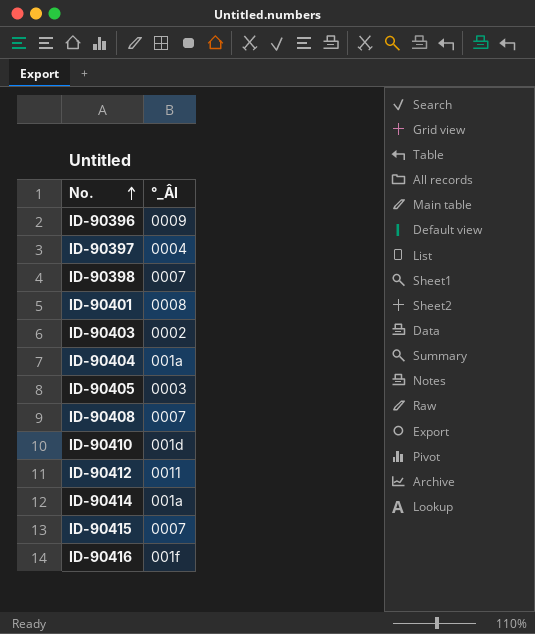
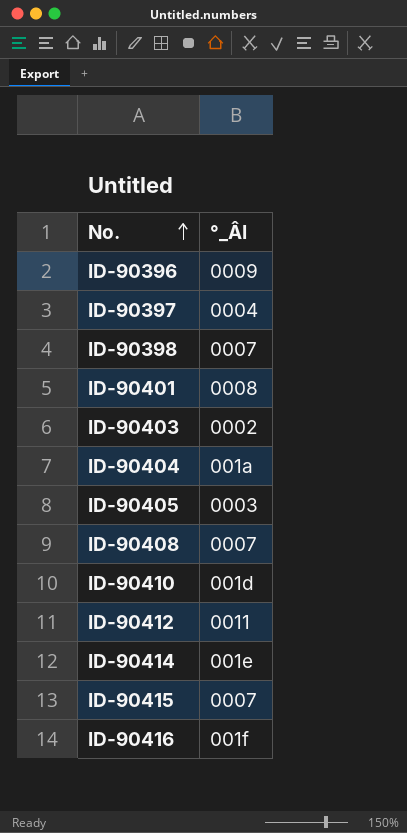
ID-90414 | °_ÂI: 001a -> 001e

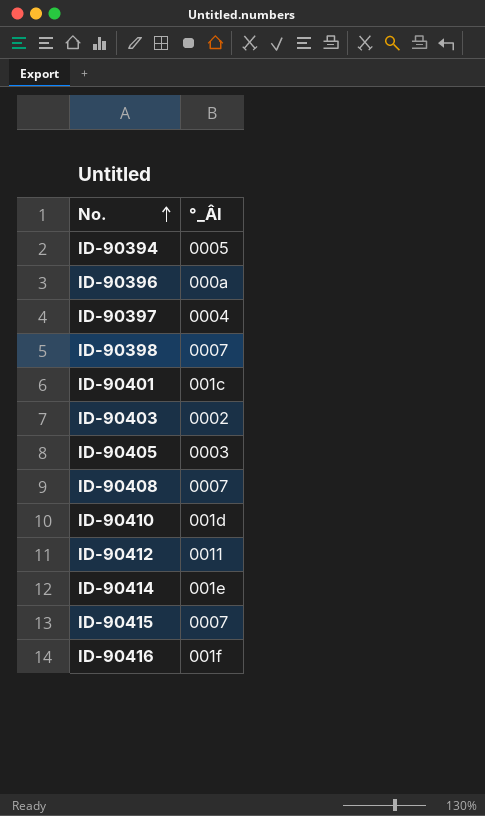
row ID-90404: 001a -> none
row ID-90394: none -> 0005
ID-90396 | °_ÂI: 0009 -> 000a
ID-90401 | °_ÂI: 0008 -> 001c

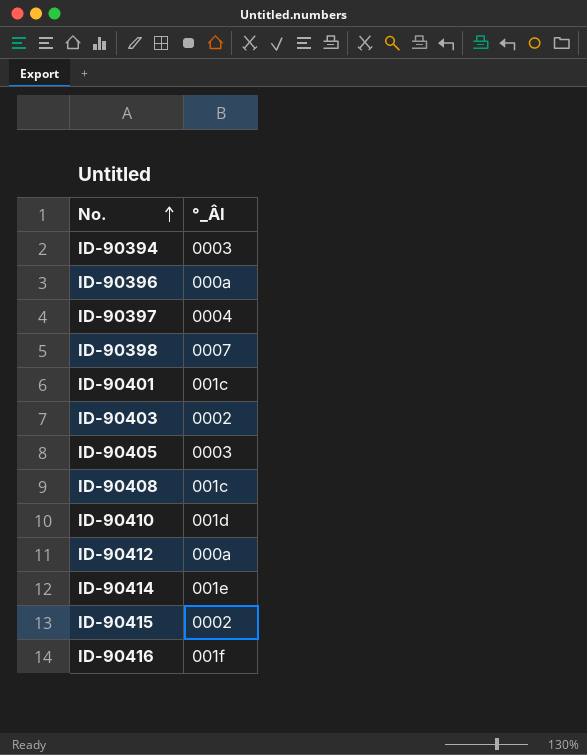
ID-90394 | °_ÂI: 0005 -> 0003
ID-90408 | °_ÂI: 0007 -> 001c
ID-90412 | °_ÂI: 0011 -> 000a
ID-90415 | °_ÂI: 0007 -> 0002

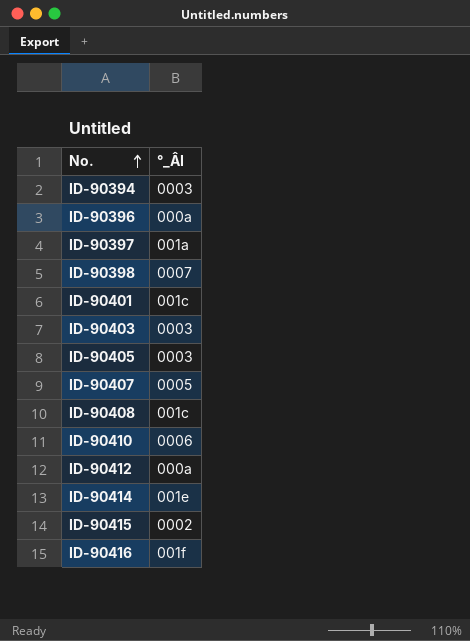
ID-90397 | °_ÂI: 0004 -> 001a
ID-90403 | °_ÂI: 0002 -> 0003
row ID-90407: none -> 0005
ID-90410 | °_ÂI: 001d -> 0006

